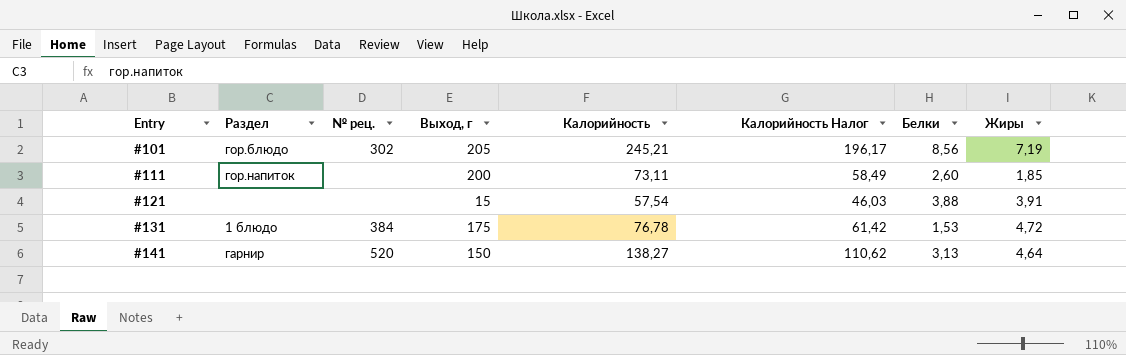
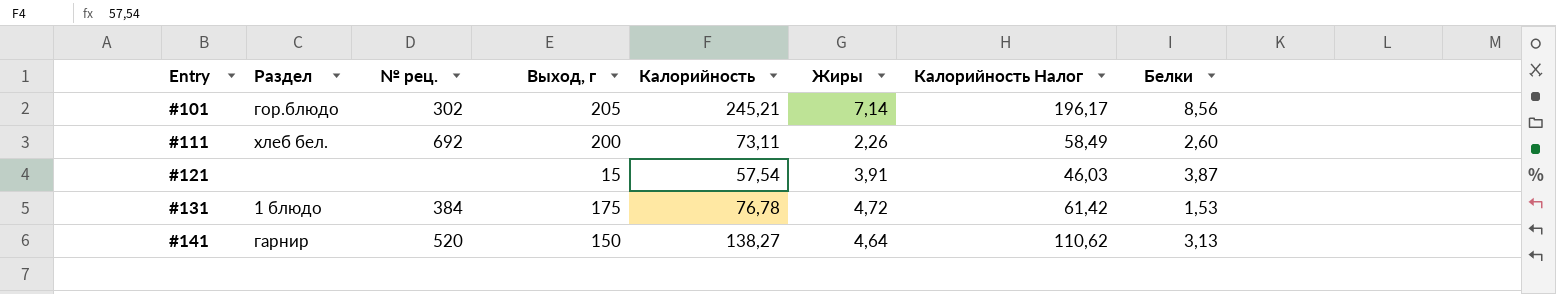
column Жиры | position: 8 -> 6
#101 | Жиры: 7,19 -> 7,14
#111 | Раздел: гор.напиток -> хлеб бел.
#111 | № рец.: none -> 692
#111 | Жиры: 1,85 -> 2,26
#121 | Белки: 3,88 -> 3,87

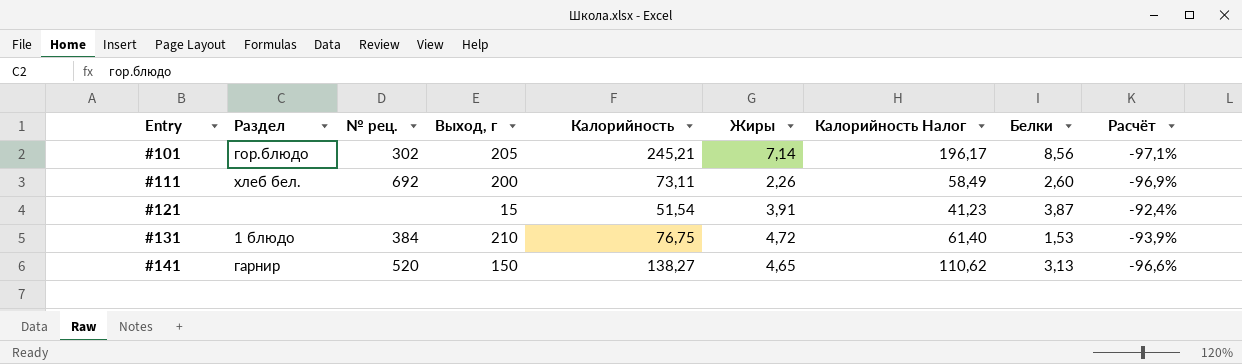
column Расчёт | formula: none -> ([Жиры] - [Калорийность]) / [Калорийность]
#121 | Калорийность: 57,54 -> 51,54
#121 | Калорийность Налог: 46,03 -> 41,23
#131 | Выход, г: 175 -> 210
#131 | Калорийность: 76,78 -> 76,75
#131 | Калорийность Налог: 61,42 -> 61,40
#141 | Жиры: 4,64 -> 4,65

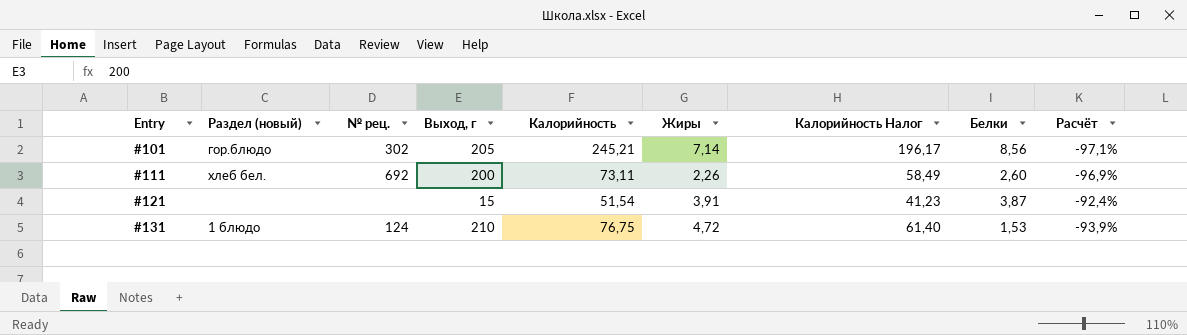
column name: Раздел -> Раздел (новый)
row #141: гарнир | 520 | 150 | 138,27 | 4,65 | 110,62 | 3,13 | -96,6% -> none
#131 | № рец.: 384 -> 124

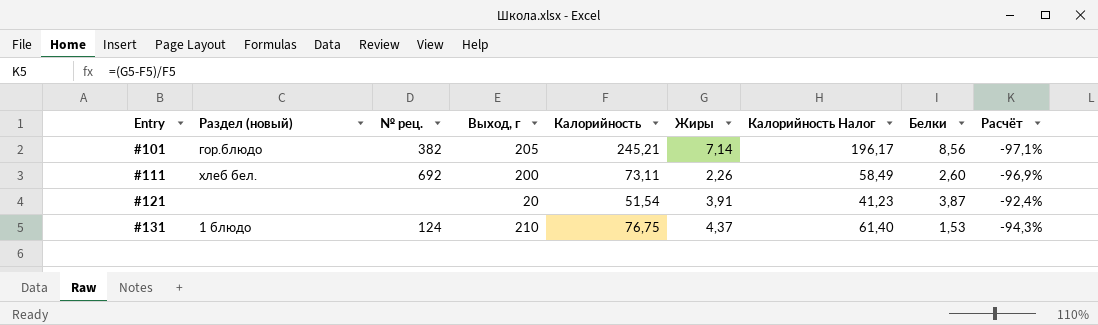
#101 | № рец.: 302 -> 382
#121 | Выход, г: 15 -> 20
#131 | Жиры: 4,72 -> 4,37
#131 | Расчёт: -93,9% -> -94,3%

